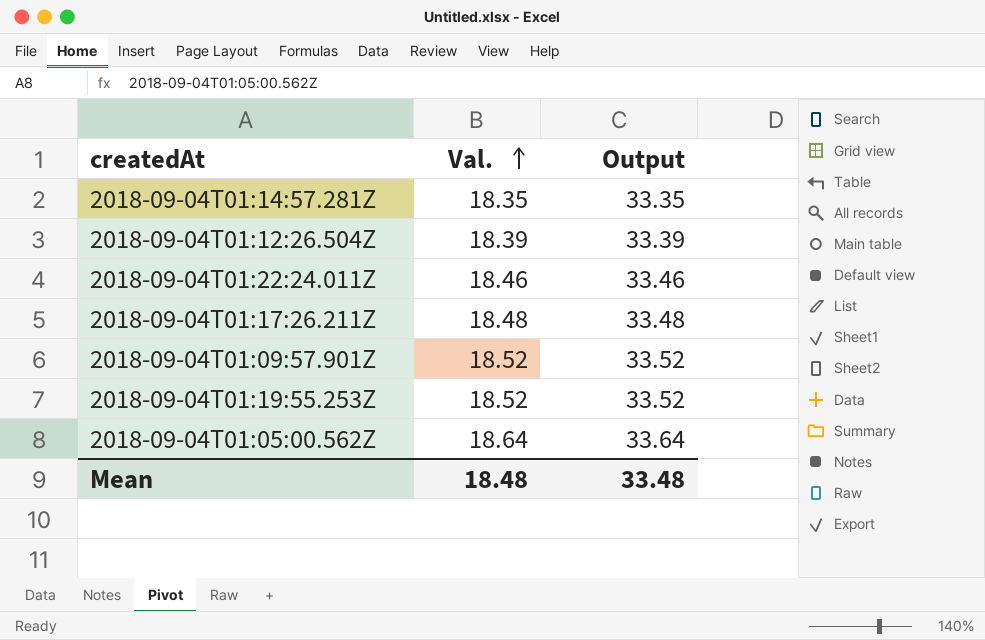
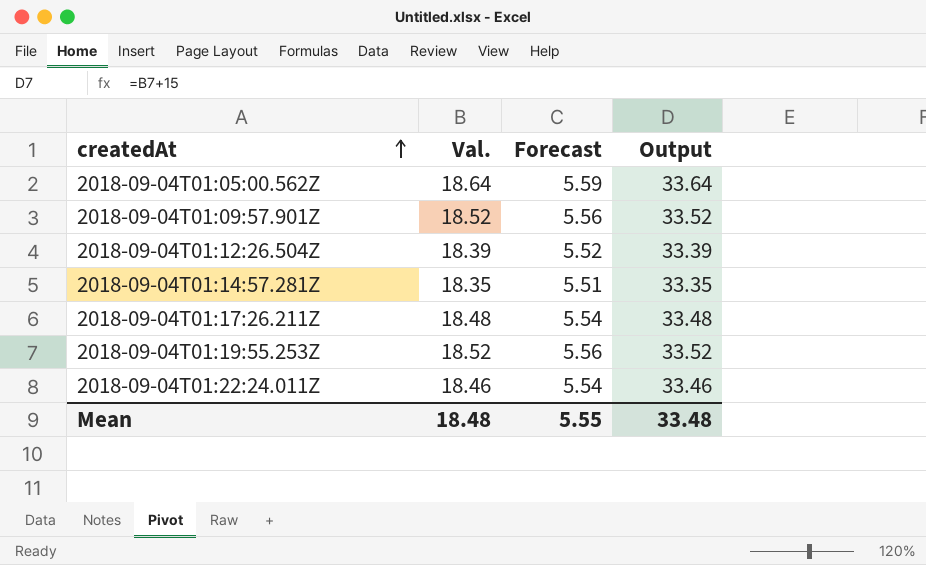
row order: Val. ascending -> createdAt ascending
column Forecast | formula: none -> [Val.] * 0.3

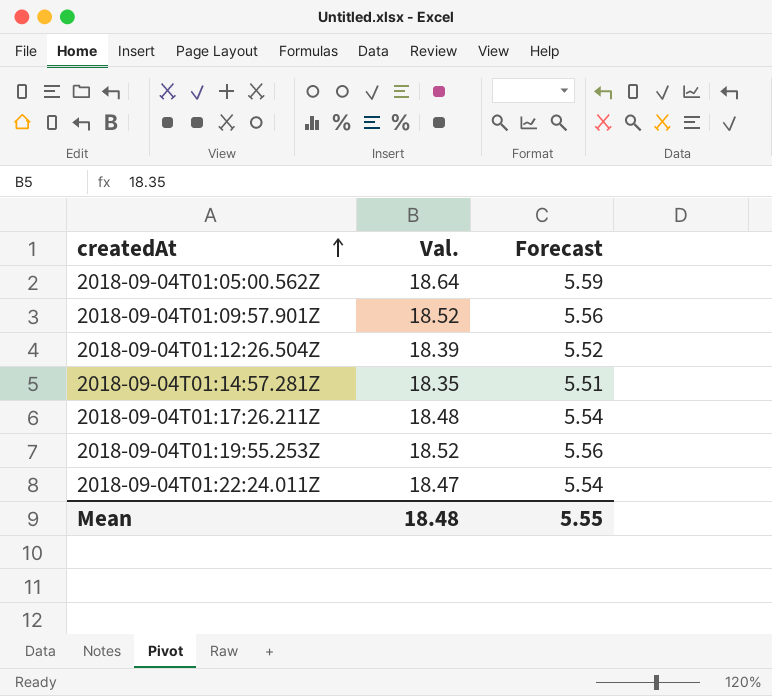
column Output | formula: [Val.] + 15 -> none
2018-09-04T01:22:24.011Z | Val.: 18.46 -> 18.47

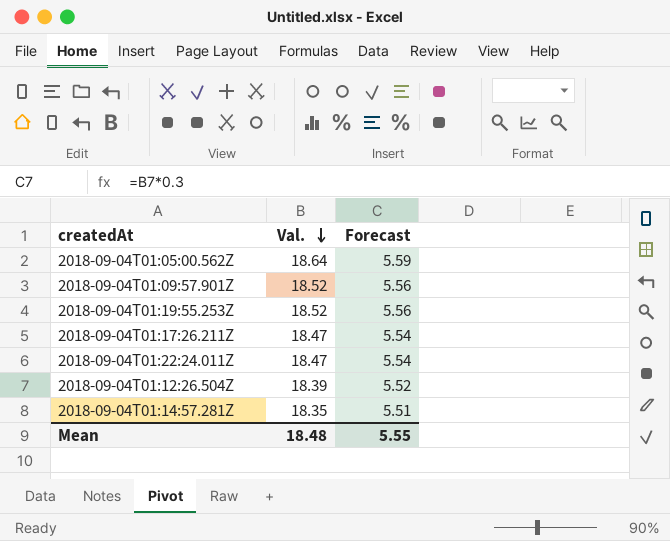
row order: createdAt ascending -> Val. descending
2018-09-04T01:17:26.211Z | Val.: 18.48 -> 18.47

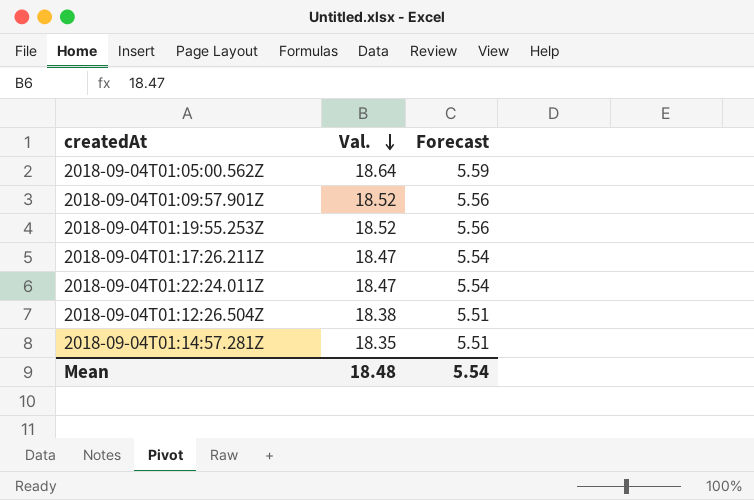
2018-09-04T01:12:26.504Z | Val.: 18.39 -> 18.38
2018-09-04T01:12:26.504Z | Forecast: 5.52 -> 5.51
Mean | Forecast: 5.55 -> 5.54

